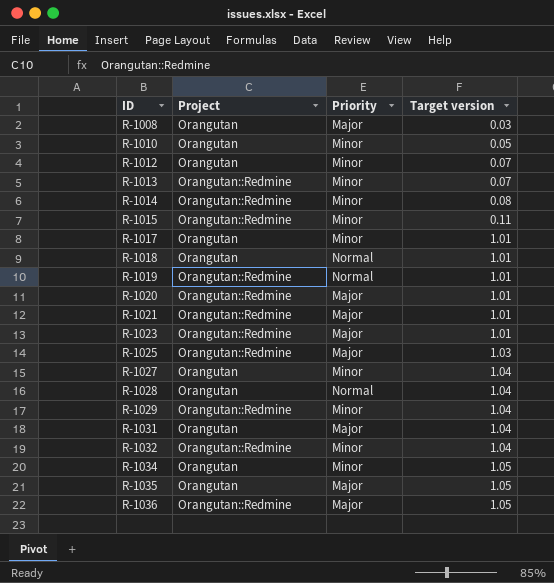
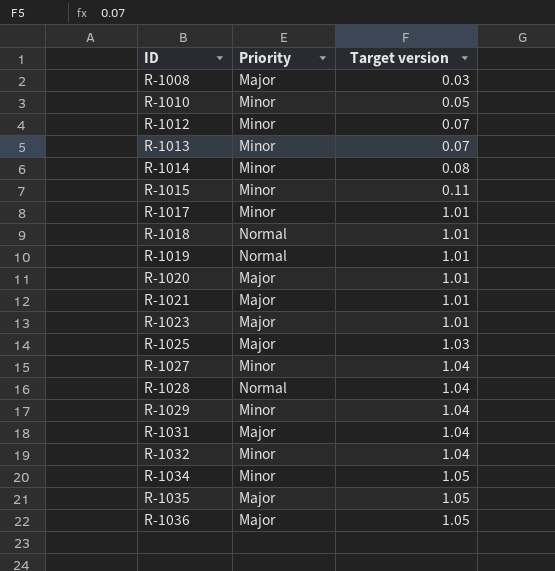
column Project | position: 2 -> none

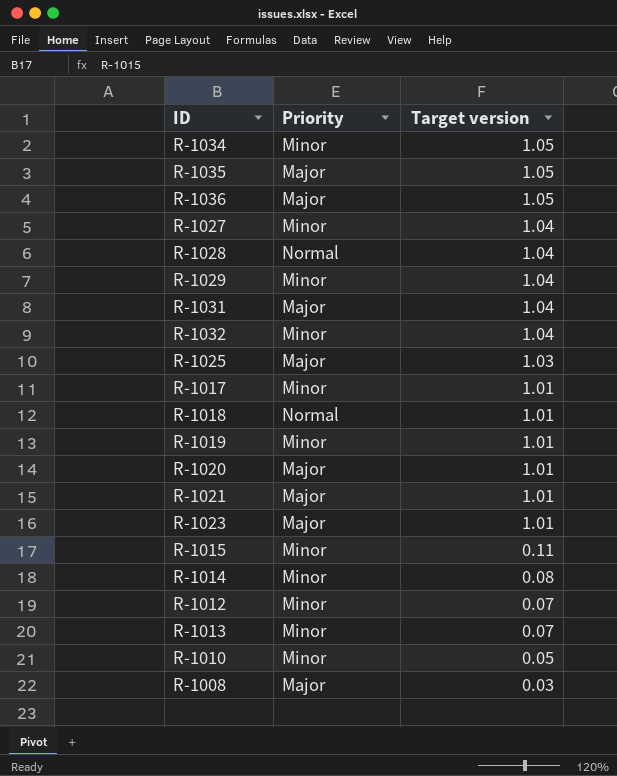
row order: ID ascending -> Target version descending
R-1019 | Priority: Normal -> Minor

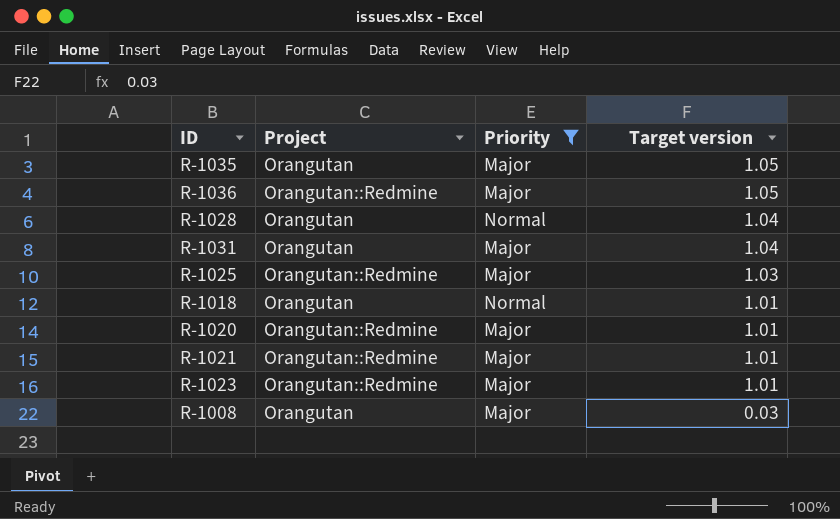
filter: none -> Priority != Minor
column Project | position: none -> 2

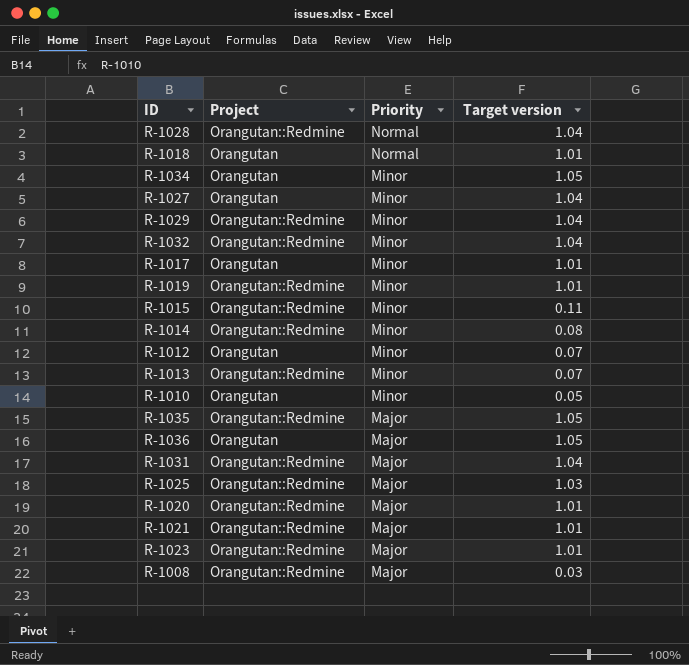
filter: Priority != Minor -> none
row order: Target version descending -> Priority descending
R-1028 | Project: Orangutan -> Orangutan::Redmine
R-1035 | Project: Orangutan -> Orangutan::Redmine
R-1036 | Project: Orangutan::Redmine -> Orangutan
R-1031 | Project: Orangutan -> Orangutan::Redmine
R-1008 | Project: Orangutan -> Orangutan::Redmine

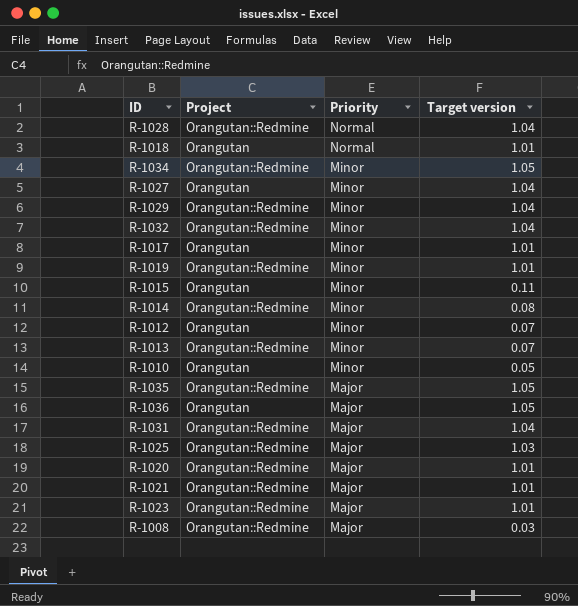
R-1034 | Project: Orangutan -> Orangutan::Redmine
R-1015 | Project: Orangutan::Redmine -> Orangutan

